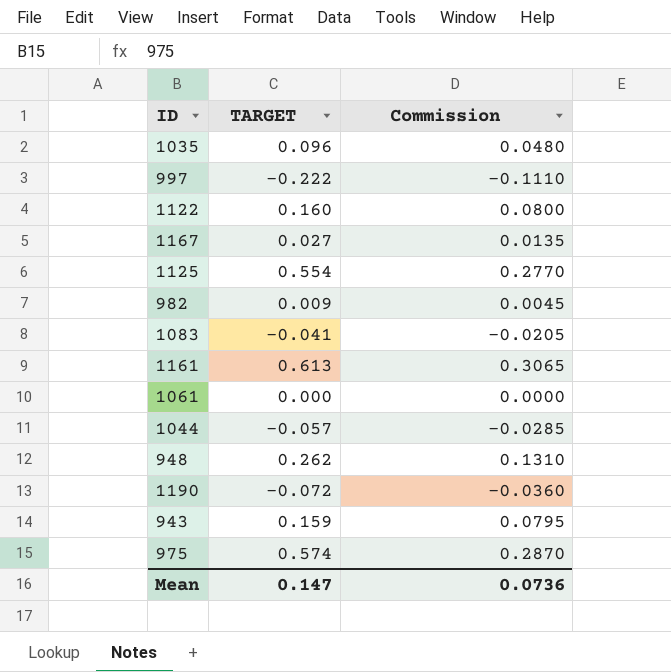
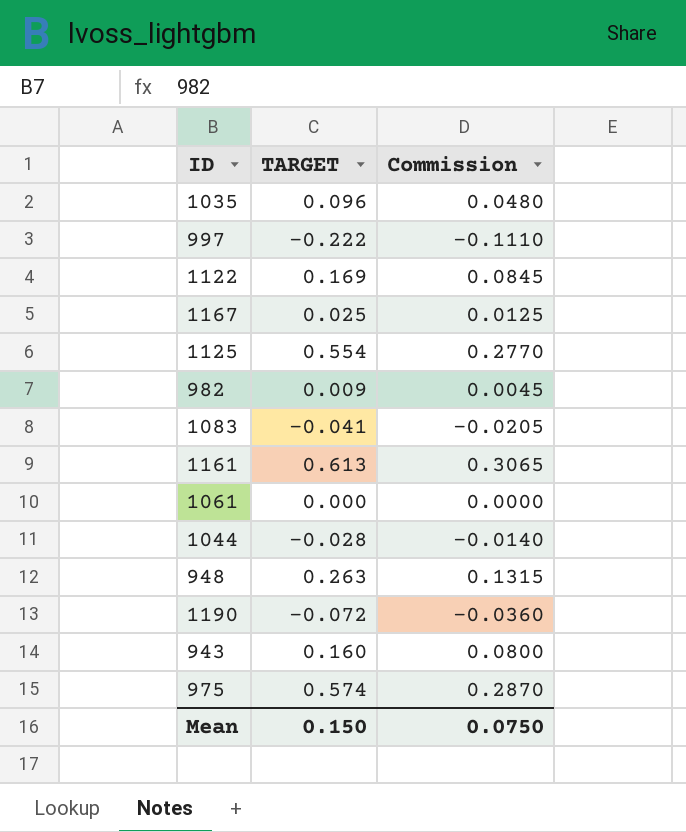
1122 | TARGET: 0.160 -> 0.169
1122 | Commission: 0.0800 -> 0.0845
1167 | TARGET: 0.027 -> 0.025
1167 | Commission: 0.0135 -> 0.0125
1044 | TARGET: -0.057 -> -0.028
1044 | Commission: -0.0285 -> -0.0140
948 | TARGET: 0.262 -> 0.263
948 | Commission: 0.1310 -> 0.1315
943 | TARGET: 0.159 -> 0.160
943 | Commission: 0.0795 -> 0.0800
Mean | TARGET: 0.147 -> 0.150
Mean | Commission: 0.0736 -> 0.0750

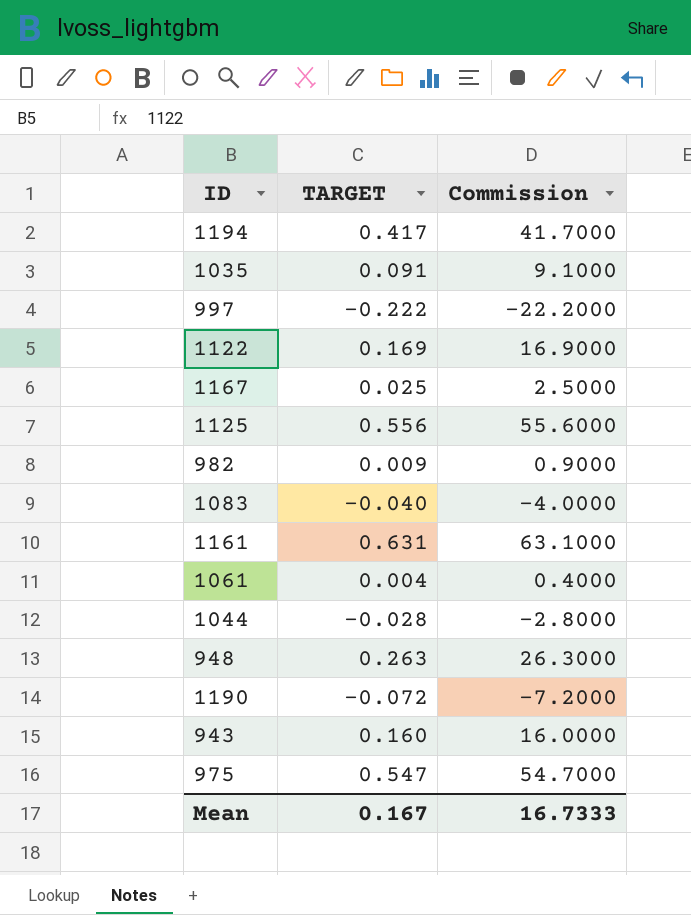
column Commission | formula: [TARGET] * 0.5 -> [TARGET] * 100
row 1194: none -> 0.417 | 41.7000
1035 | TARGET: 0.096 -> 0.091
1125 | TARGET: 0.554 -> 0.556
1083 | TARGET: -0.041 -> -0.040
1161 | TARGET: 0.613 -> 0.631
1061 | TARGET: 0.000 -> 0.004
975 | TARGET: 0.574 -> 0.547
Mean | TARGET: 0.150 -> 0.167
Mean | Commission: 0.0750 -> 16.7333

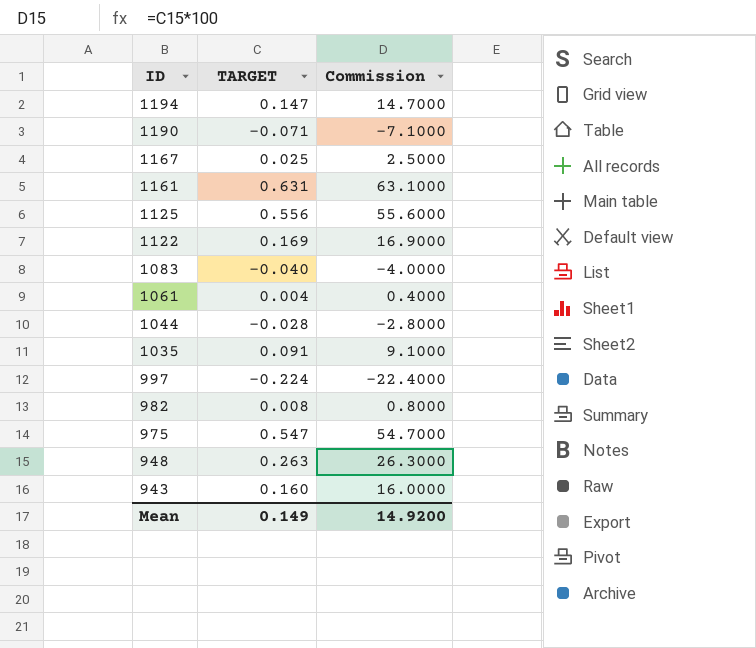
row order: none -> ID descending
1194 | TARGET: 0.417 -> 0.147
1194 | Commission: 41.7000 -> 14.7000
1190 | TARGET: -0.072 -> -0.071
1190 | Commission: -7.2000 -> -7.1000
997 | TARGET: -0.222 -> -0.224
997 | Commission: -22.2000 -> -22.4000
982 | TARGET: 0.009 -> 0.008
982 | Commission: 0.9000 -> 0.8000
Mean | TARGET: 0.167 -> 0.149
Mean | Commission: 16.7333 -> 14.9200

